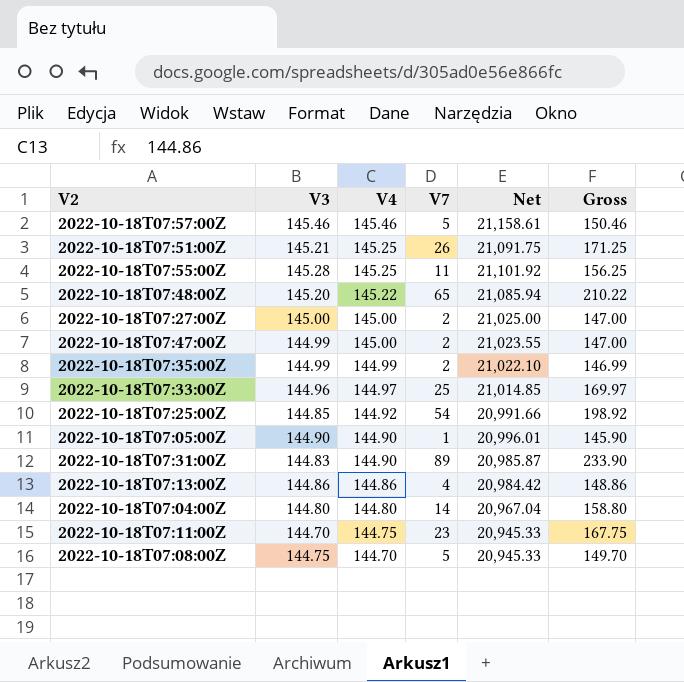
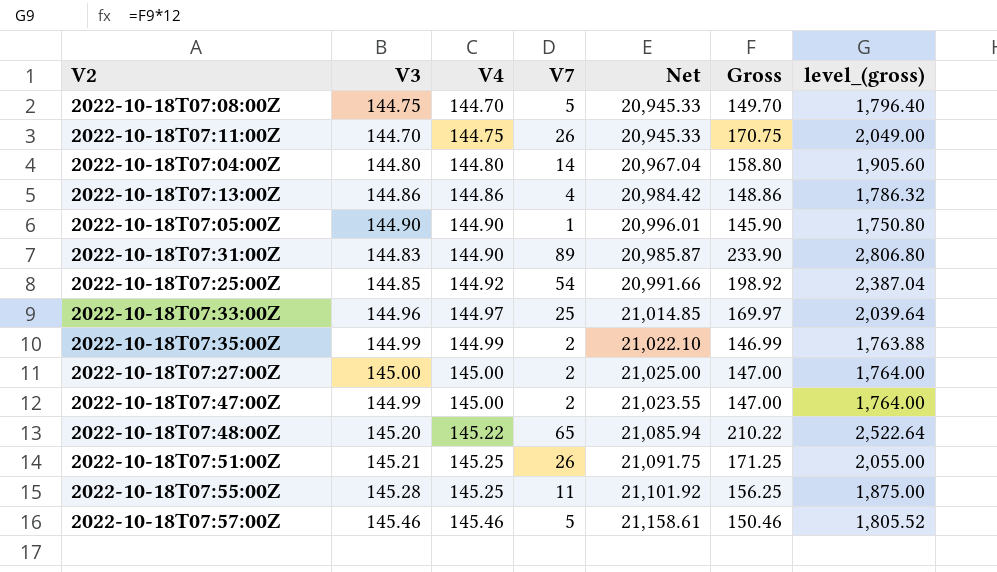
row order: V4 descending -> V4 ascending
column level_(gross) | formula: none -> [Gross] * 12
2022-10-18T07:11:00Z | V7: 23 -> 26
2022-10-18T07:11:00Z | Gross: 167.75 -> 170.75

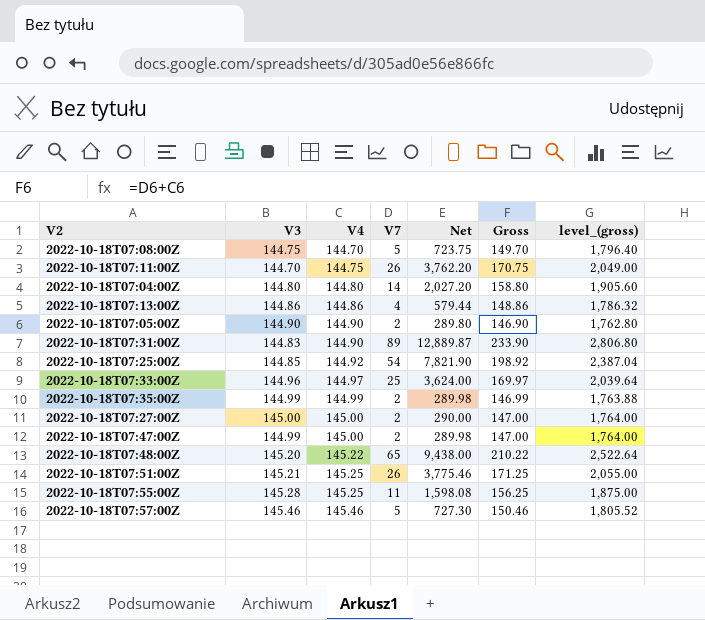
column Net | formula: [V3] * [V4] -> [V3] * [V7]
2022-10-18T07:05:00Z | V7: 1 -> 2
2022-10-18T07:05:00Z | Gross: 145.90 -> 146.90
2022-10-18T07:05:00Z | level_(gross): 1,750.80 -> 1,762.80

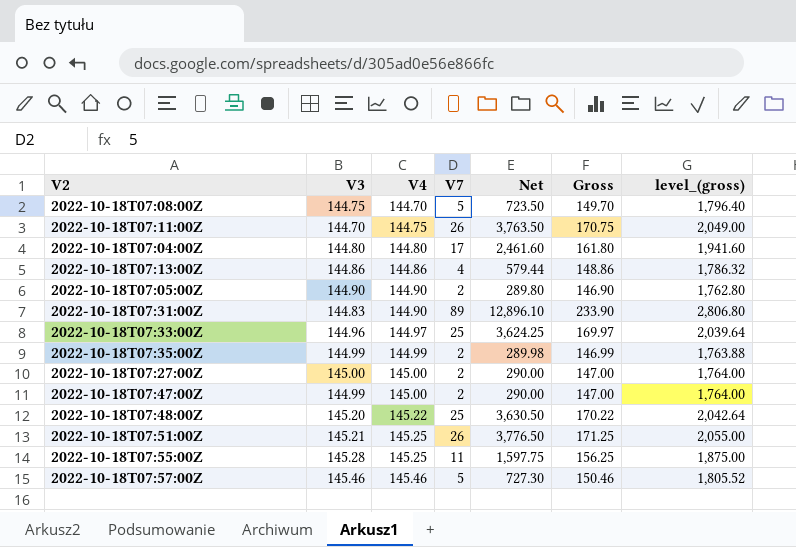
column Net | formula: [V3] * [V7] -> [V4] * [V7]
row 2022-10-18T07:25:00Z: 144.85 | 144.92 | 54 | 7,821.90 | 198.92 | 2,387.04 -> none
2022-10-18T07:04:00Z | V7: 14 -> 17
2022-10-18T07:04:00Z | Gross: 158.80 -> 161.80
2022-10-18T07:04:00Z | level_(gross): 1,905.60 -> 1,941.60
2022-10-18T07:48:00Z | V7: 65 -> 25
2022-10-18T07:48:00Z | Gross: 210.22 -> 170.22
2022-10-18T07:48:00Z | level_(gross): 2,522.64 -> 2,042.64

